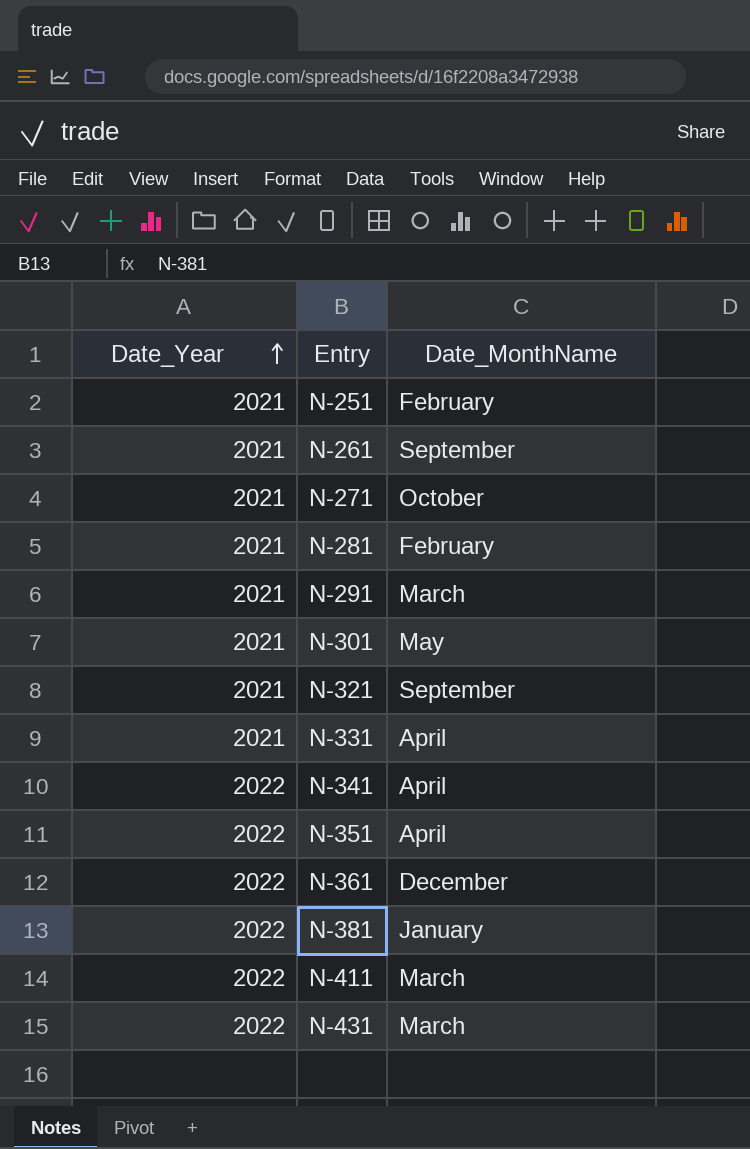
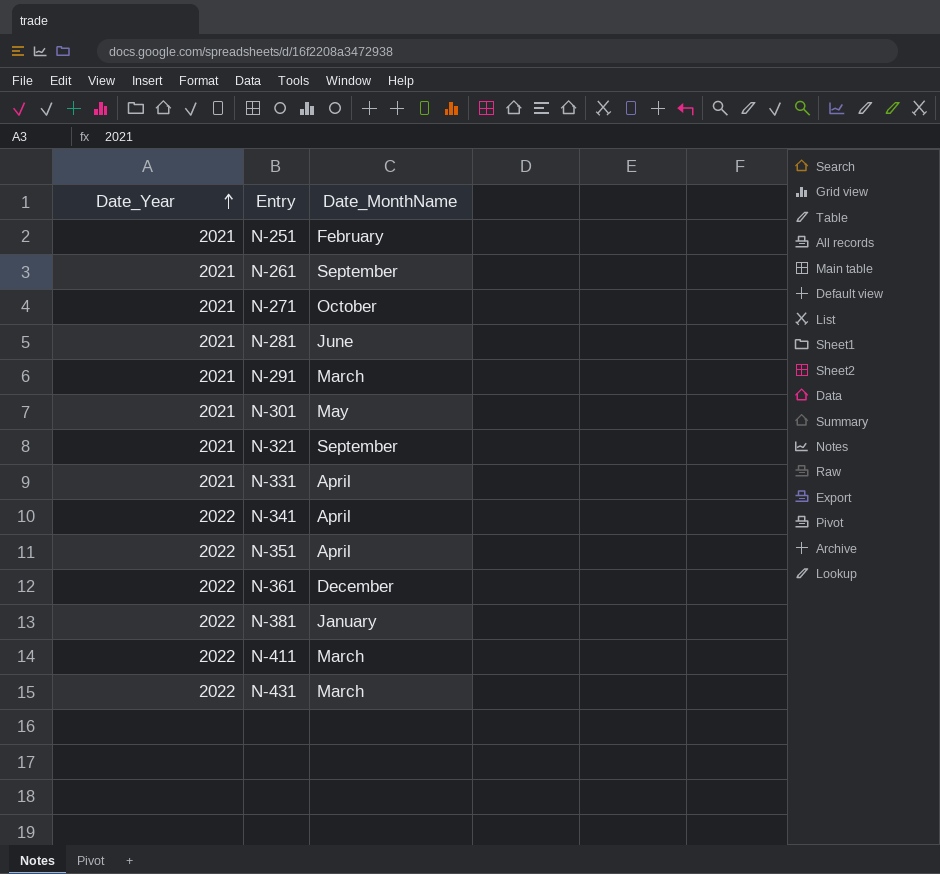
N-281 | Date_MonthName: February -> June

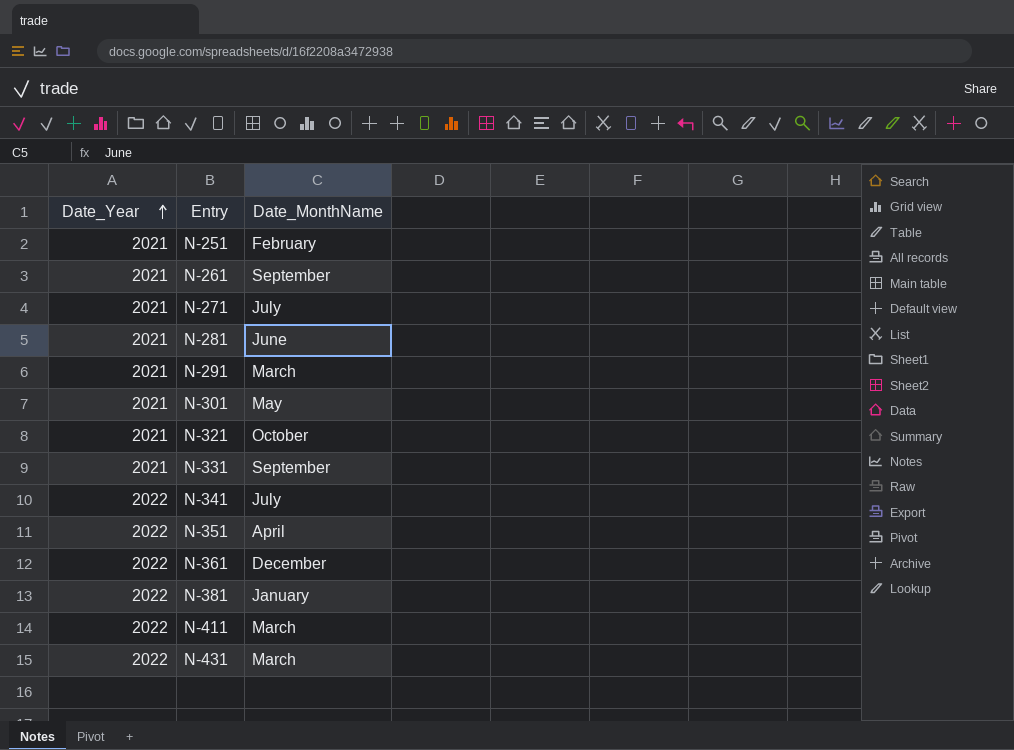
N-271 | Date_MonthName: October -> July
N-321 | Date_MonthName: September -> October
N-331 | Date_MonthName: April -> September
N-341 | Date_MonthName: April -> July

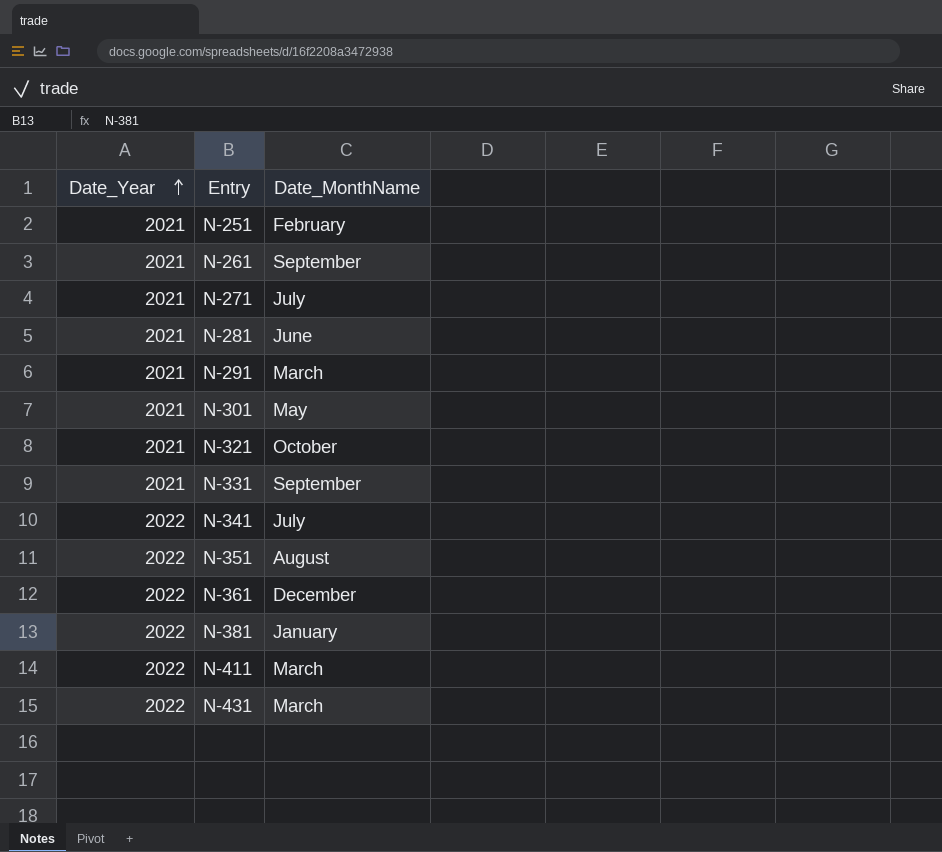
N-351 | Date_MonthName: April -> August

